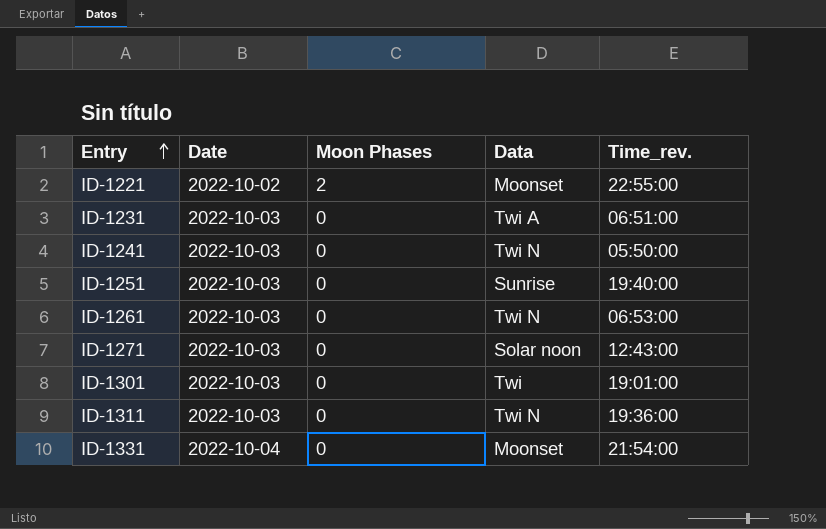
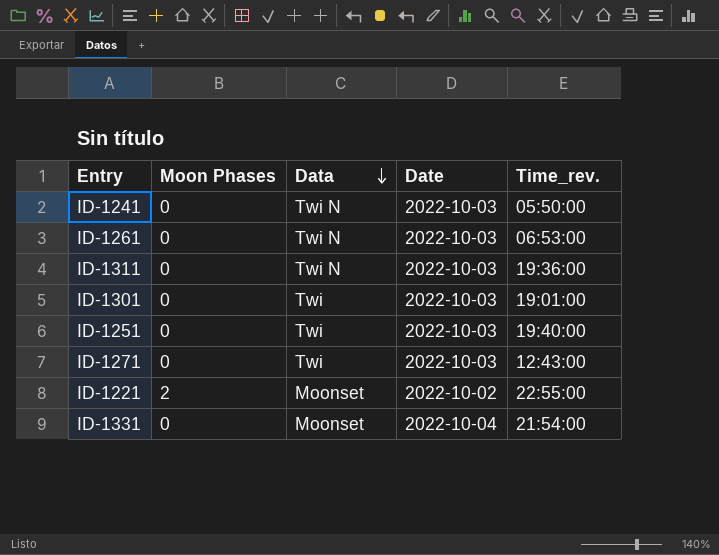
row order: Entry ascending -> Data descending
column Date | position: 2 -> 4
row ID-1231: 2022-10-03 | 0 | Twi A | 06:51:00 -> none
ID-1251 | Data: Sunrise -> Twi
ID-1271 | Data: Solar noon -> Twi

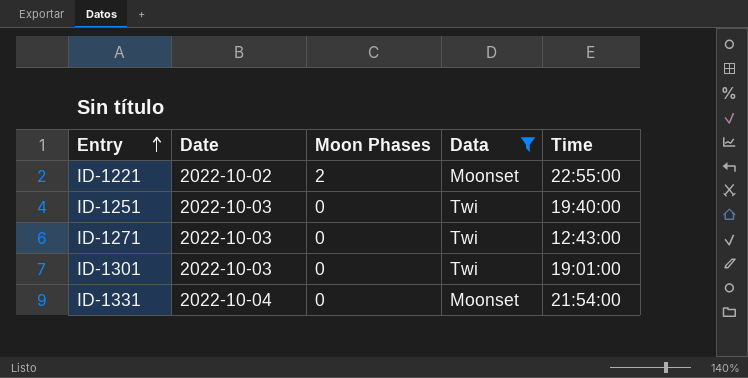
filter: none -> Data != Twi N
row order: Data descending -> Entry ascending
column Date | position: 4 -> 2
column name: Time_rev. -> Time

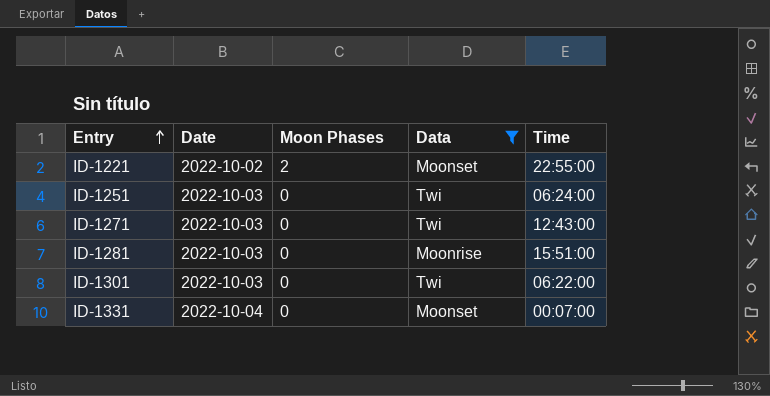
ID-1251 | Time: 19:40:00 -> 06:24:00
row ID-1281: none -> 2022-10-03 | 0 | Moonrise | 15:51:00
ID-1301 | Time: 19:01:00 -> 06:22:00
ID-1331 | Time: 21:54:00 -> 00:07:00

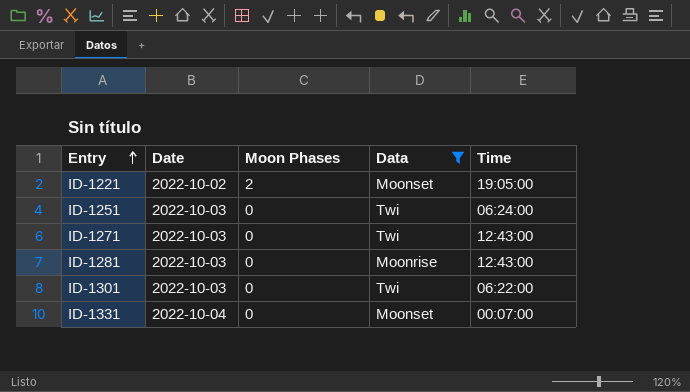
ID-1221 | Time: 22:55:00 -> 19:05:00
ID-1281 | Time: 15:51:00 -> 12:43:00

